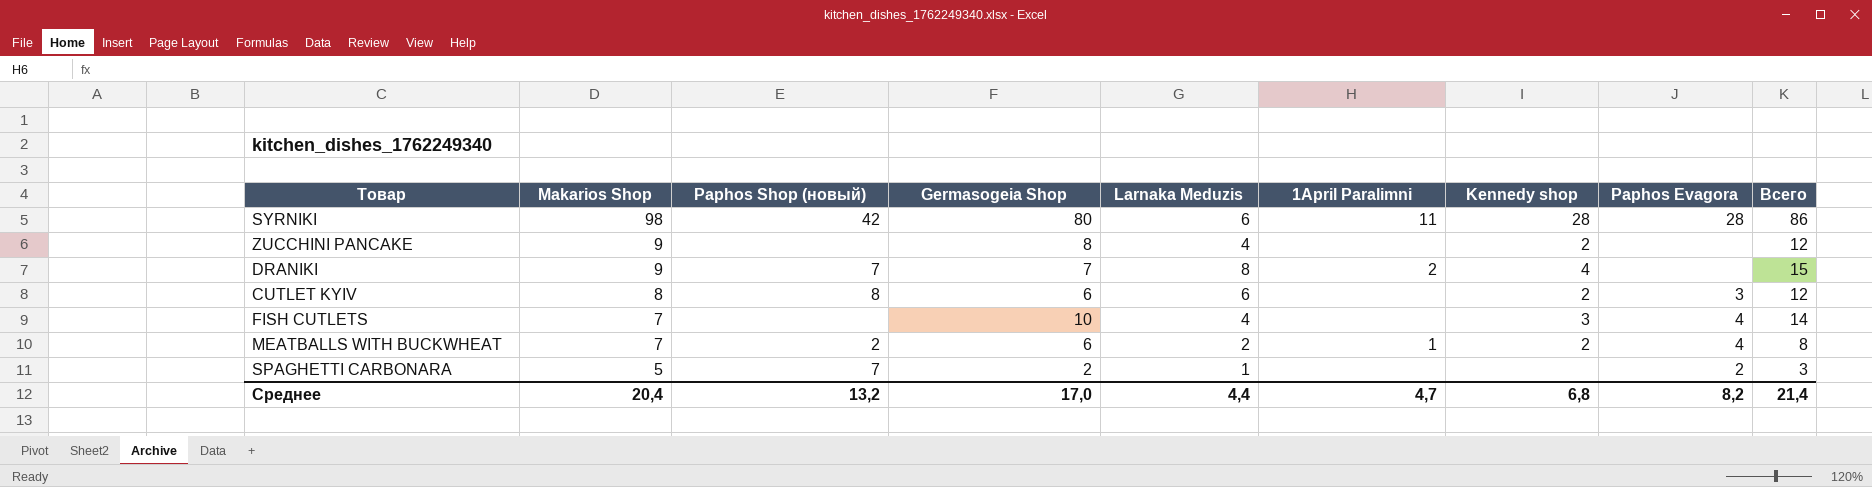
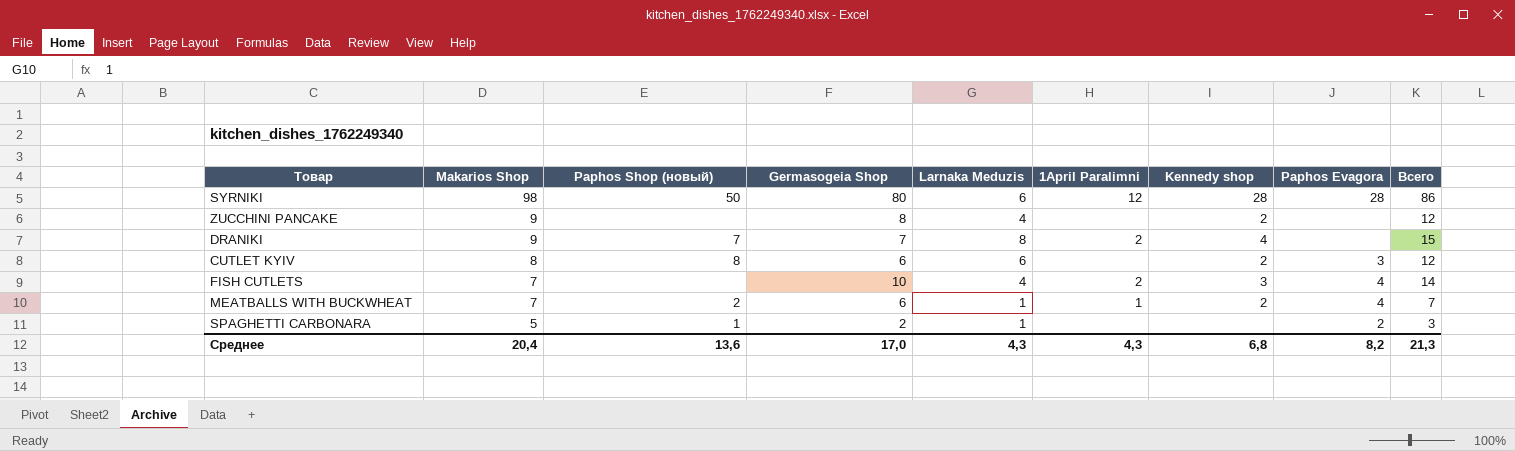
SYRNIKI | Paphos Shop (новый): 42 -> 50
SYRNIKI | 1April Paralimni: 11 -> 12
FISH CUTLETS | 1April Paralimni: none -> 2
MEATBALLS WITH BUCKWHEAT | Larnaka Meduzis: 2 -> 1
MEATBALLS WITH BUCKWHEAT | Всего: 8 -> 7
SPAGHETTI CARBONARA | Paphos Shop (новый): 7 -> 1
Среднее | Paphos Shop (новый): 13,2 -> 13,6
Среднее | Larnaka Meduzis: 4,4 -> 4,3
Среднее | 1April Paralimni: 4,7 -> 4,3
Среднее | Всего: 21,4 -> 21,3

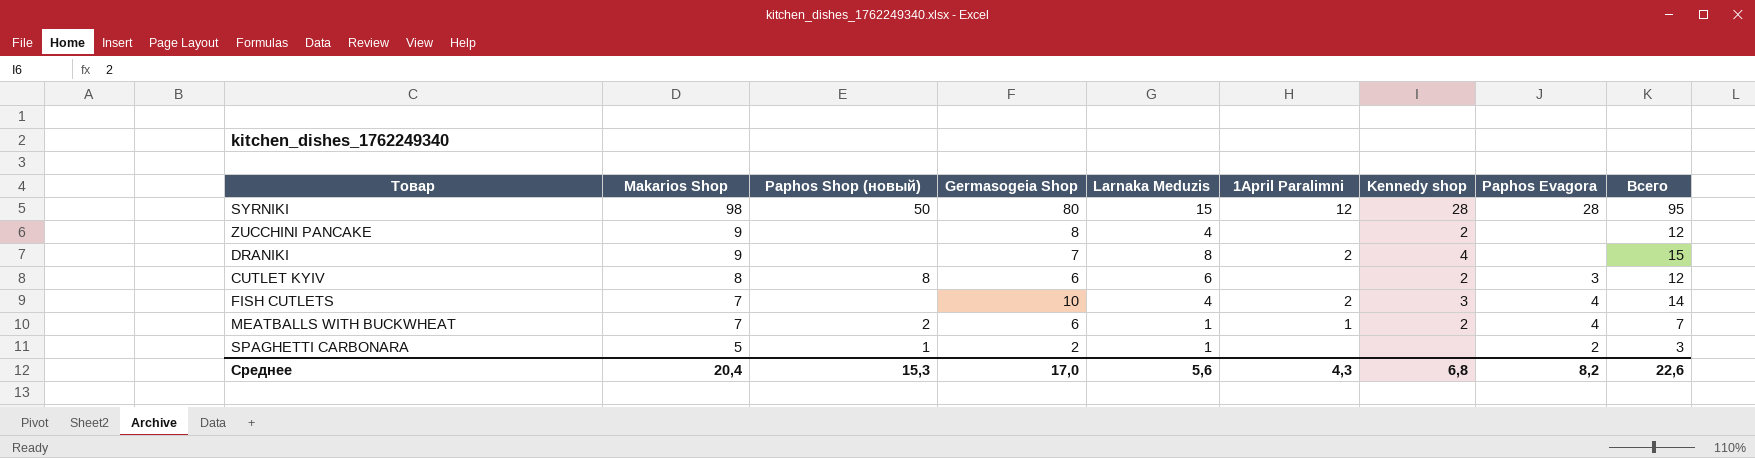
SYRNIKI | Larnaka Meduzis: 6 -> 15
SYRNIKI | Всего: 86 -> 95
DRANIKI | Paphos Shop (новый): 7 -> none
Среднее | Paphos Shop (новый): 13,6 -> 15,3
Среднее | Larnaka Meduzis: 4,3 -> 5,6
Среднее | Всего: 21,3 -> 22,6

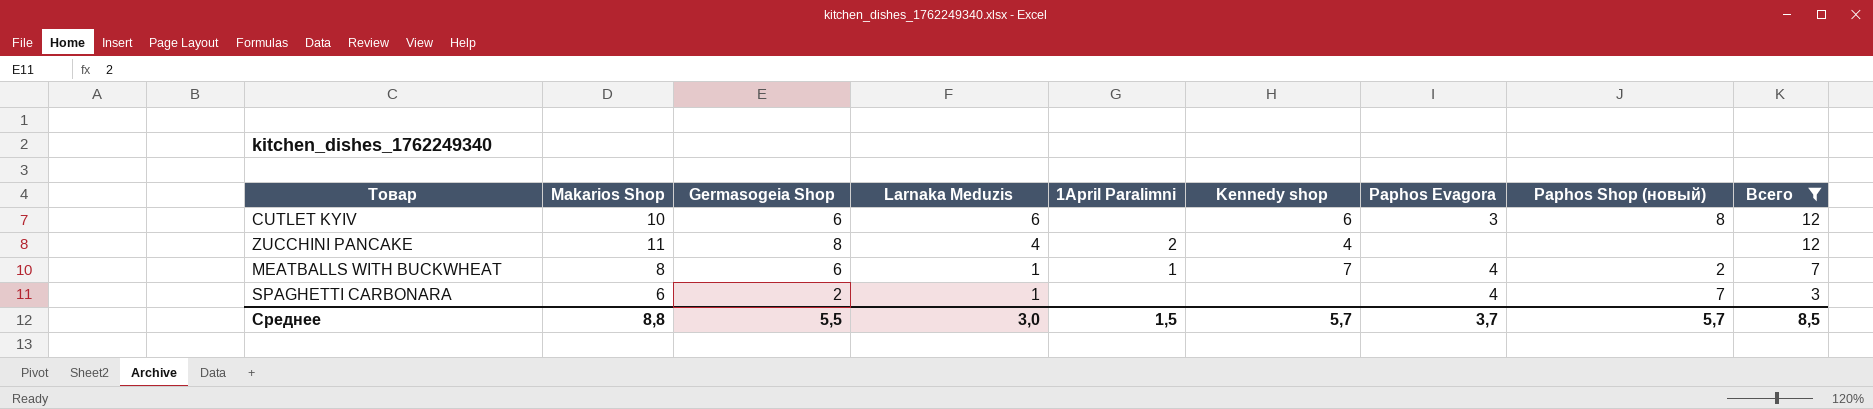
filter: none -> Всего <= 12
row order: Makarios Shop descending -> Larnaka Meduzis descending
column Paphos Shop (новый) | position: 3 -> 8
CUTLET KYIV | Makarios Shop: 8 -> 10
CUTLET KYIV | Kennedy shop: 2 -> 6
ZUCCHINI PANCAKE | Makarios Shop: 9 -> 11
ZUCCHINI PANCAKE | 1April Paralimni: none -> 2
ZUCCHINI PANCAKE | Kennedy shop: 2 -> 4
MEATBALLS WITH BUCKWHEAT | Makarios Shop: 7 -> 8
MEATBALLS WITH BUCKWHEAT | Kennedy shop: 2 -> 7
SPAGHETTI CARBONARA | Makarios Shop: 5 -> 6
SPAGHETTI CARBONARA | Paphos Evagora: 2 -> 4
SPAGHETTI CARBONARA | Paphos Shop (новый): 1 -> 7
Среднее | Makarios Shop: 20,4 -> 8,8
Среднее | Germasogeia Shop: 17,0 -> 5,5
Среднее | Larnaka Meduzis: 5,6 -> 3,0
Среднее | 1April Paralimni: 4,3 -> 1,5
Среднее | Kennedy shop: 6,8 -> 5,7
Среднее | Paphos Evagora: 8,2 -> 3,7
Среднее | Paphos Shop (новый): 15,3 -> 5,7
Среднее | Всего: 22,6 -> 8,5

